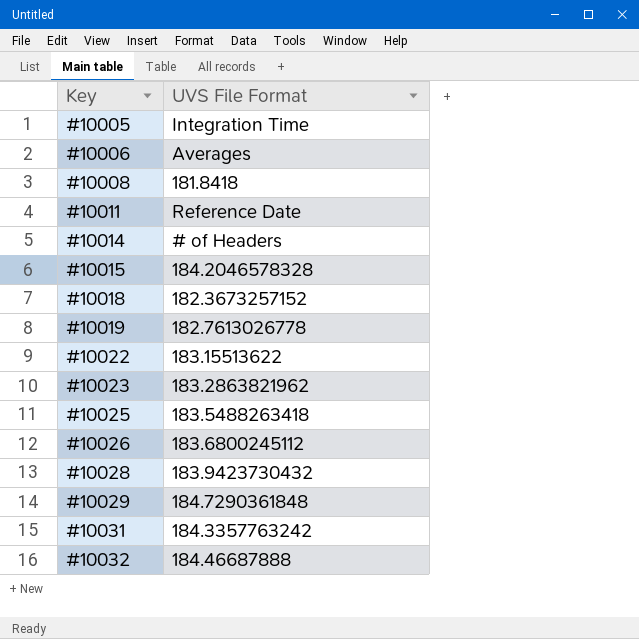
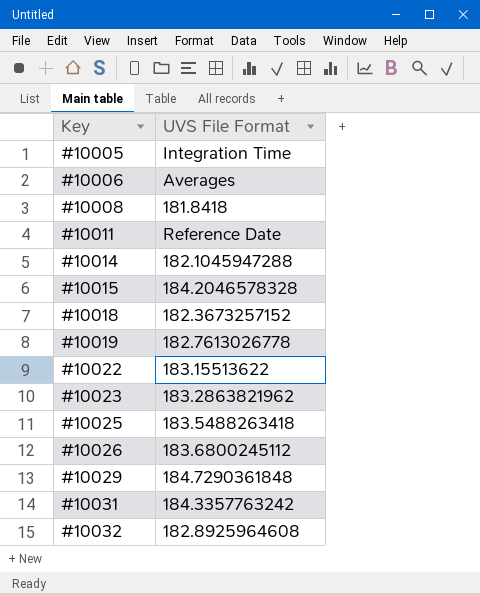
row #10028: 183.9423730432 -> none
#10014 | UVS File Format: # of Headers -> 182.1045947288
#10032 | UVS File Format: 184.46687888 -> 182.8925964608

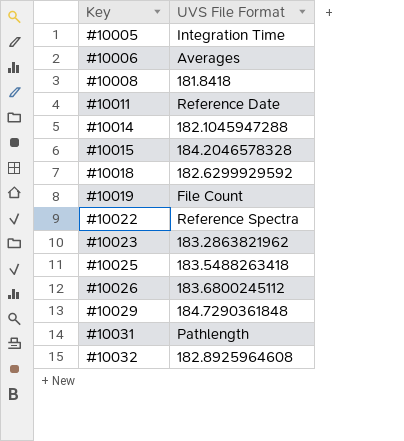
#10018 | UVS File Format: 182.3673257152 -> 182.6299929592
#10019 | UVS File Format: 182.7613026778 -> File Count
#10022 | UVS File Format: 183.15513622 -> Reference Spectra
#10031 | UVS File Format: 184.3357763242 -> Pathlength

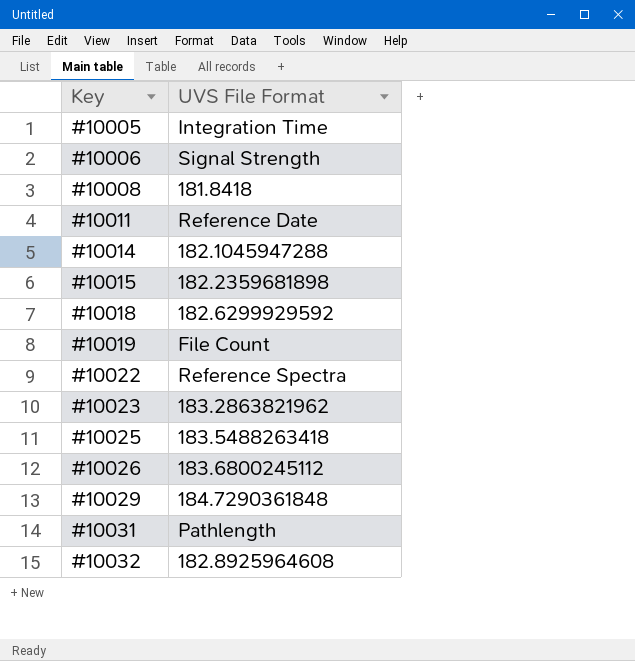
#10006 | UVS File Format: Averages -> Signal Strength
#10015 | UVS File Format: 184.2046578328 -> 182.2359681898

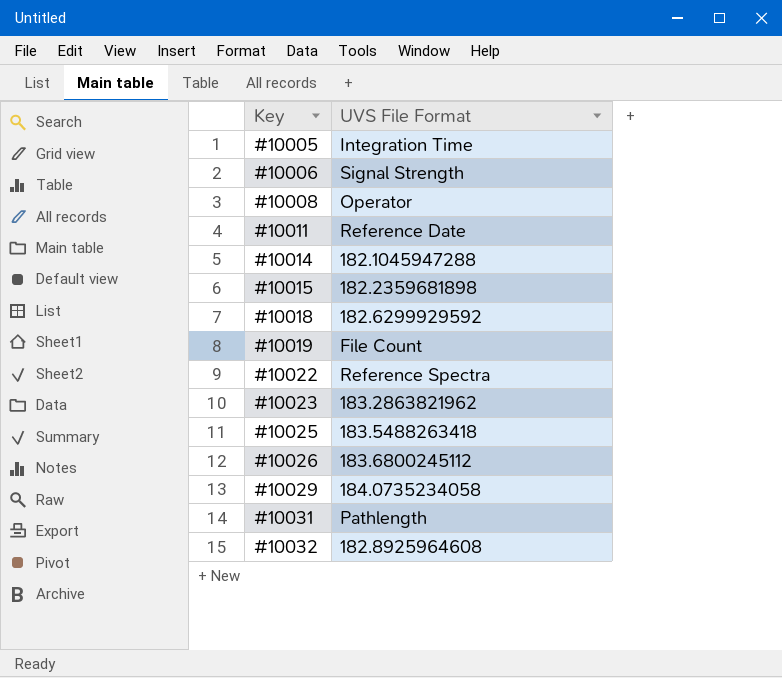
#10008 | UVS File Format: 181.8418 -> Operator
#10029 | UVS File Format: 184.7290361848 -> 184.0735234058

